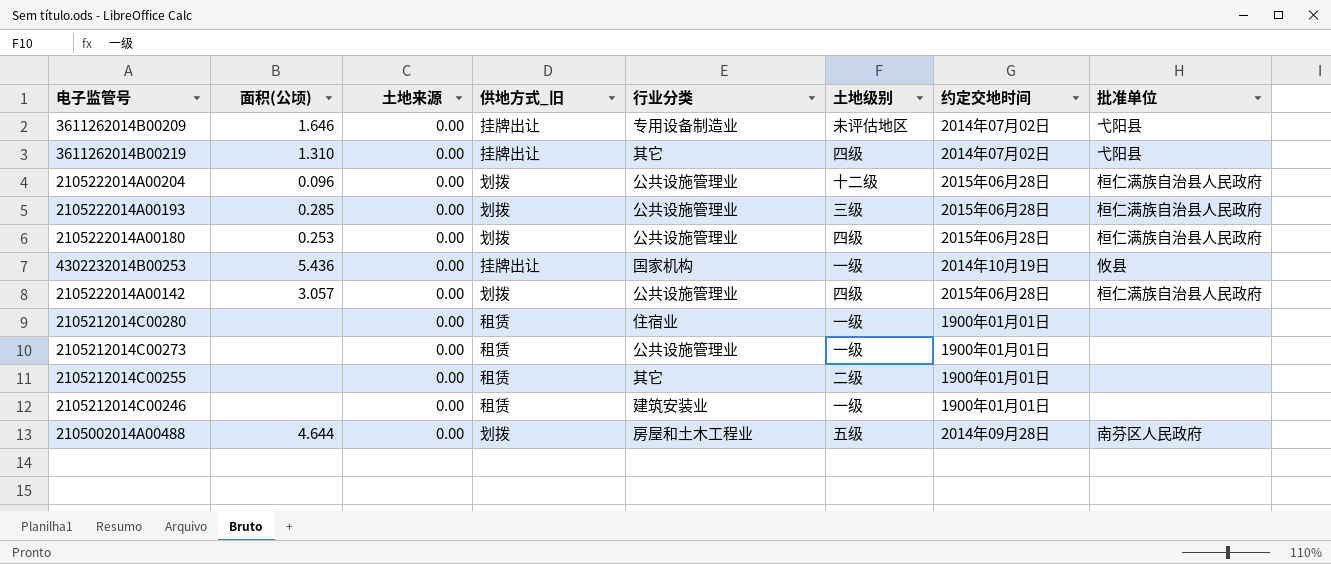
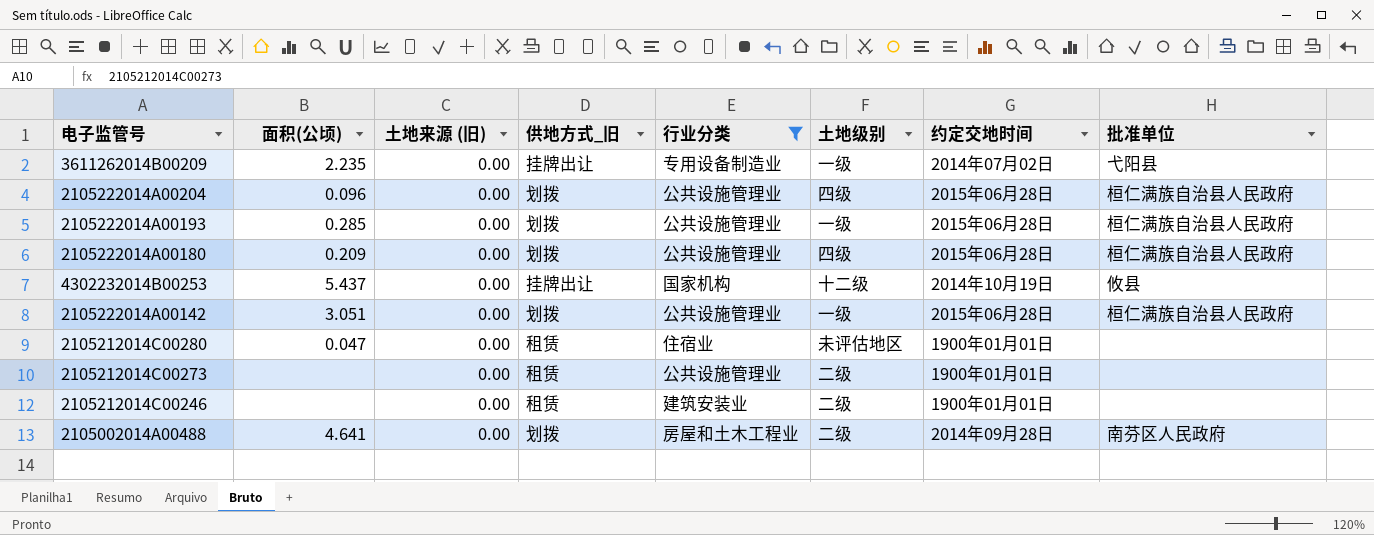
filter: none -> 行业分类 != 其它
column name: 土地来源 -> 土地来源 (旧)
3611262014B00209 | 面积(公顷): 1.646 -> 2.235
3611262014B00209 | 土地级别: 未评估地区 -> 一级
2105222014A00204 | 土地级别: 十二级 -> 四级
2105222014A00193 | 土地级别: 三级 -> 一级
2105222014A00180 | 面积(公顷): 0.253 -> 0.209
4302232014B00253 | 面积(公顷): 5.436 -> 5.437
4302232014B00253 | 土地级别: 一级 -> 十二级
2105222014A00142 | 面积(公顷): 3.057 -> 3.051
2105222014A00142 | 土地级别: 四级 -> 一级
2105212014C00280 | 面积(公顷): none -> 0.047
2105212014C00280 | 土地级别: 一级 -> 未评估地区
2105212014C00273 | 土地级别: 一级 -> 二级
2105212014C00246 | 土地级别: 一级 -> 二级
2105002014A00488 | 面积(公顷): 4.644 -> 4.641
2105002014A00488 | 土地级别: 五级 -> 二级

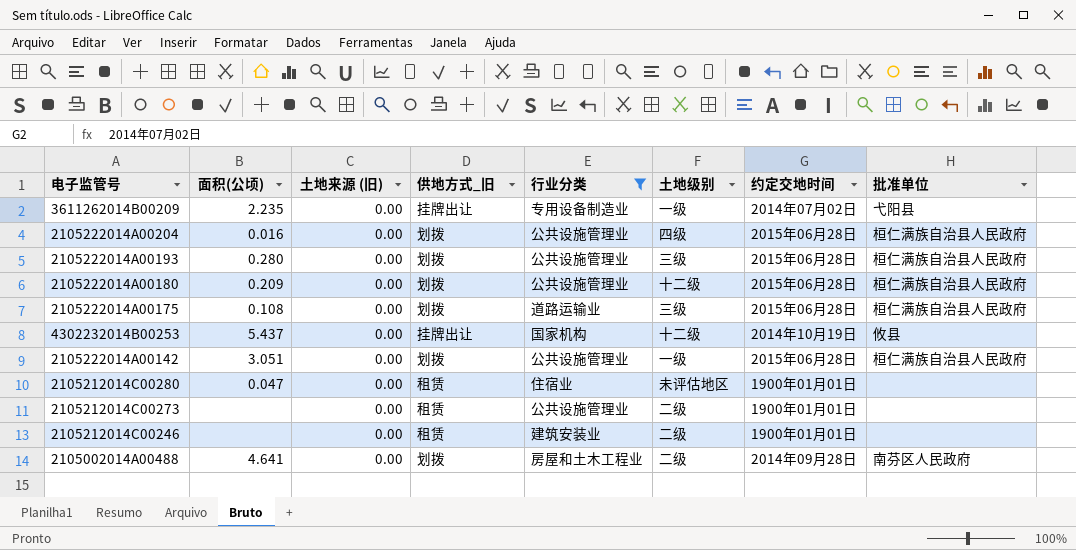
2105222014A00204 | 面积(公顷): 0.096 -> 0.016
2105222014A00193 | 面积(公顷): 0.285 -> 0.280
2105222014A00193 | 土地级别: 一级 -> 三级
2105222014A00180 | 土地级别: 四级 -> 十二级
row 2105222014A00175: none -> 0.108 | 0.00 | 划拨 | 道路运输业 | 三级 | 2015年06月28日 | 桓仁满族自治县人民政府

